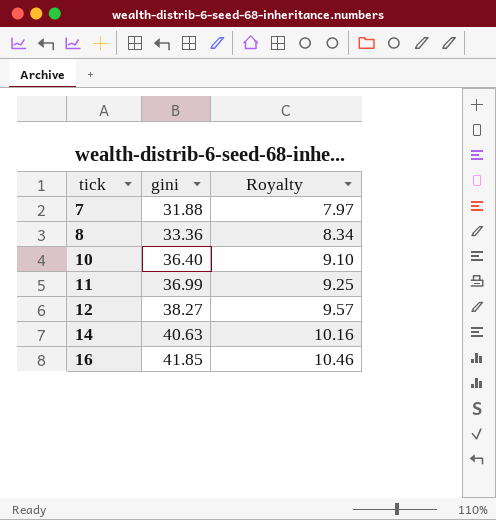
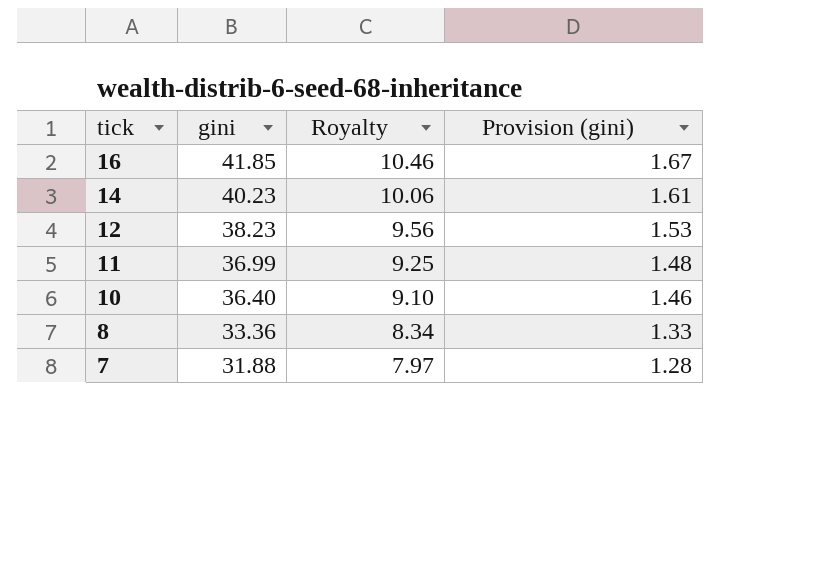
row order: tick ascending -> tick descending
column Provision (gini) | formula: none -> [gini] * 0.04
14 | gini: 40.63 -> 40.23
14 | Royalty: 10.16 -> 10.06
12 | gini: 38.27 -> 38.23
12 | Royalty: 9.57 -> 9.56

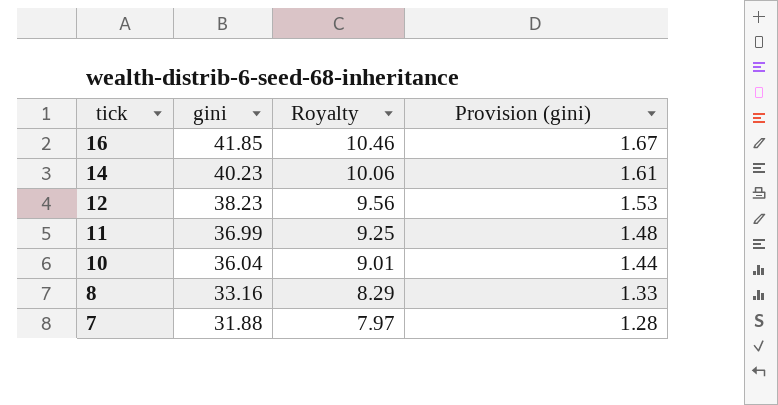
10 | gini: 36.40 -> 36.04
10 | Royalty: 9.10 -> 9.01
10 | Provision (gini): 1.46 -> 1.44
8 | gini: 33.36 -> 33.16
8 | Royalty: 8.34 -> 8.29

